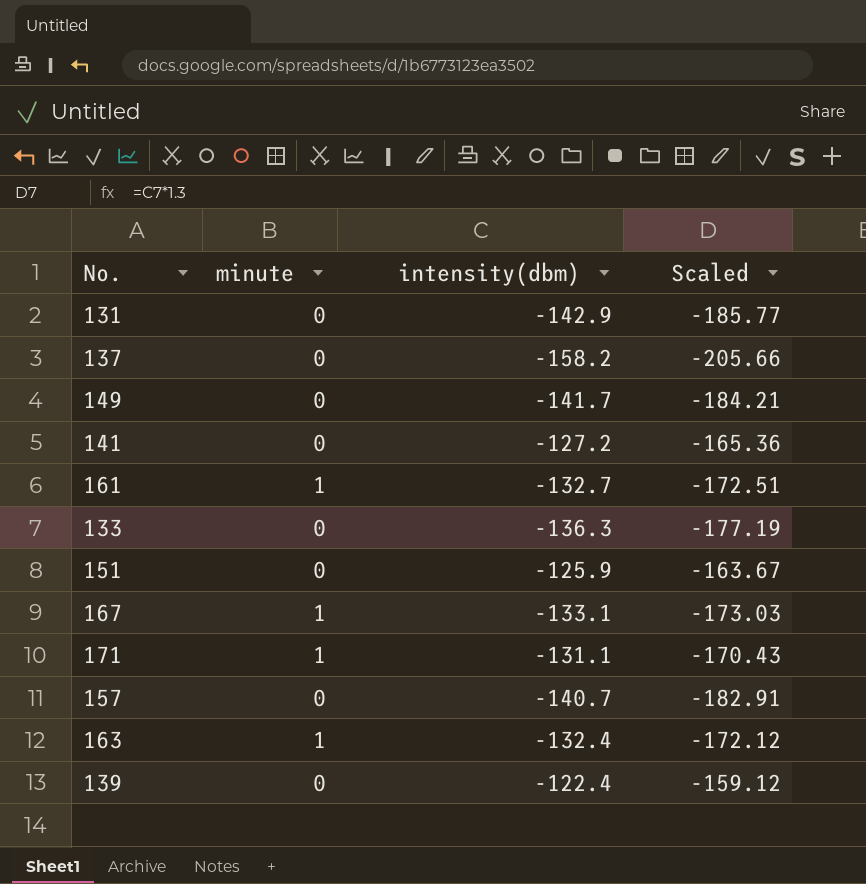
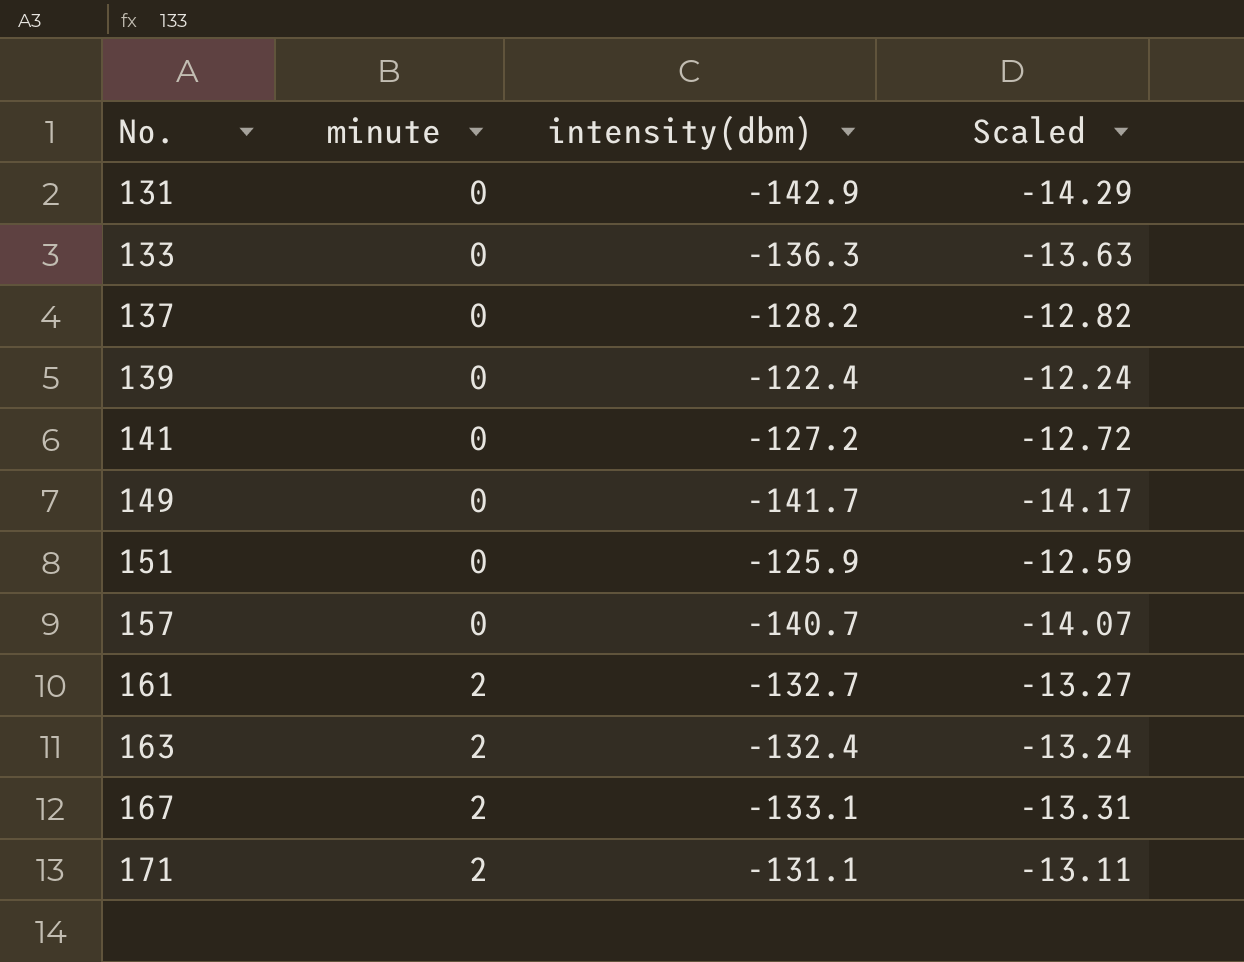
row order: none -> No. ascending
column Scaled | formula: [intensity(dbm)] * 1.3 -> [intensity(dbm)] * 0.1
137 | intensity(dbm): -158.2 -> -128.2
161 | minute: 1 -> 2
163 | minute: 1 -> 2
167 | minute: 1 -> 2
171 | minute: 1 -> 2

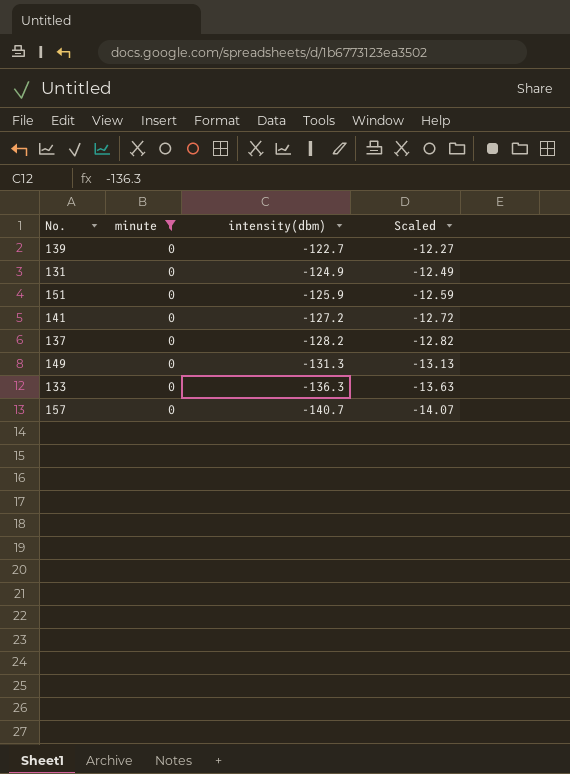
filter: none -> minute = 0
row order: No. ascending -> intensity(dbm) descending
139 | intensity(dbm): -122.4 -> -122.7
139 | Scaled: -12.24 -> -12.27
131 | intensity(dbm): -142.9 -> -124.9
131 | Scaled: -14.29 -> -12.49
149 | intensity(dbm): -141.7 -> -131.3
149 | Scaled: -14.17 -> -13.13

